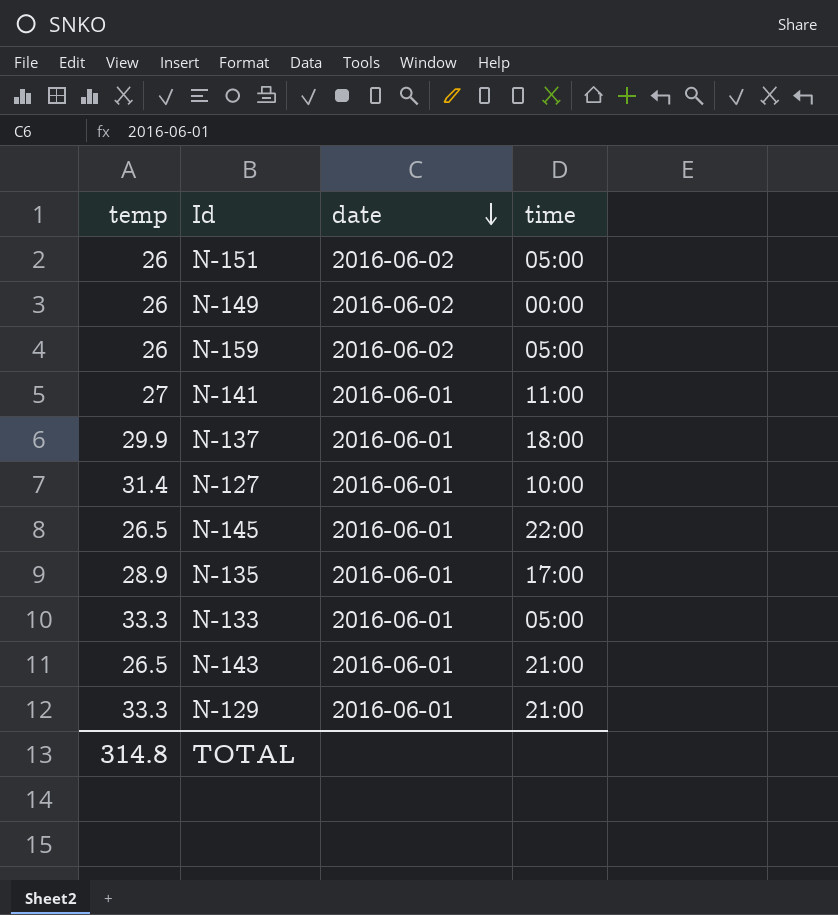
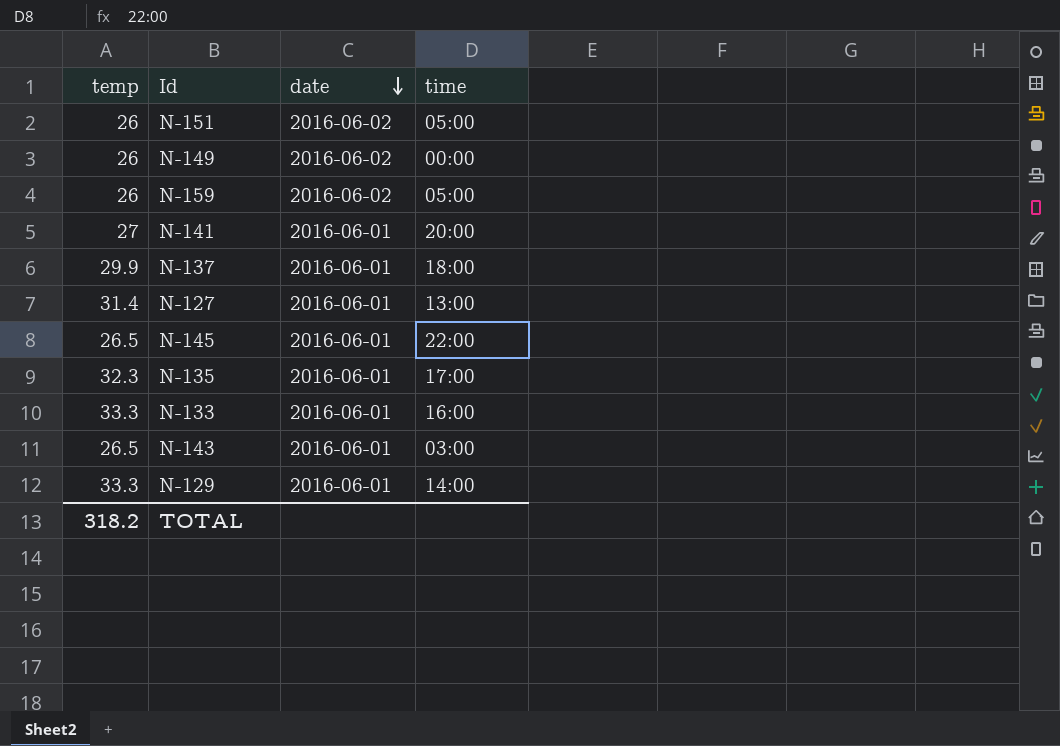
N-141 | time: 11:00 -> 20:00
N-127 | time: 10:00 -> 13:00
N-135 | temp: 28.9 -> 32.3
N-133 | time: 05:00 -> 16:00
N-143 | time: 21:00 -> 03:00
N-129 | time: 21:00 -> 14:00
TOTAL | temp: 314.8 -> 318.2

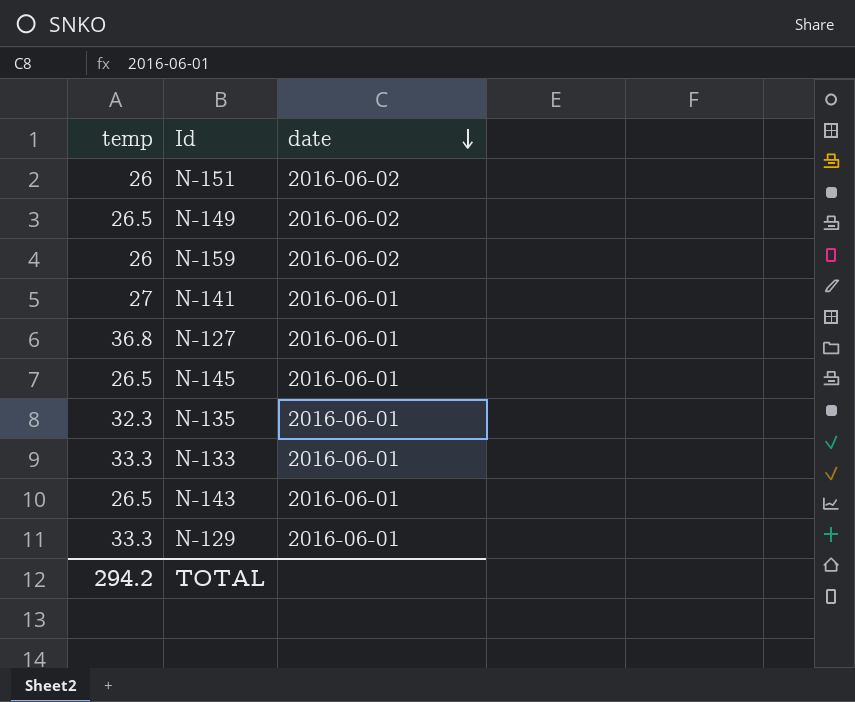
column time | position: 4 -> none
row N-137: 29.9 | 2016-06-01 | 18:00 -> none
N-149 | temp: 26 -> 26.5
N-127 | temp: 31.4 -> 36.8
TOTAL | temp: 318.2 -> 294.2

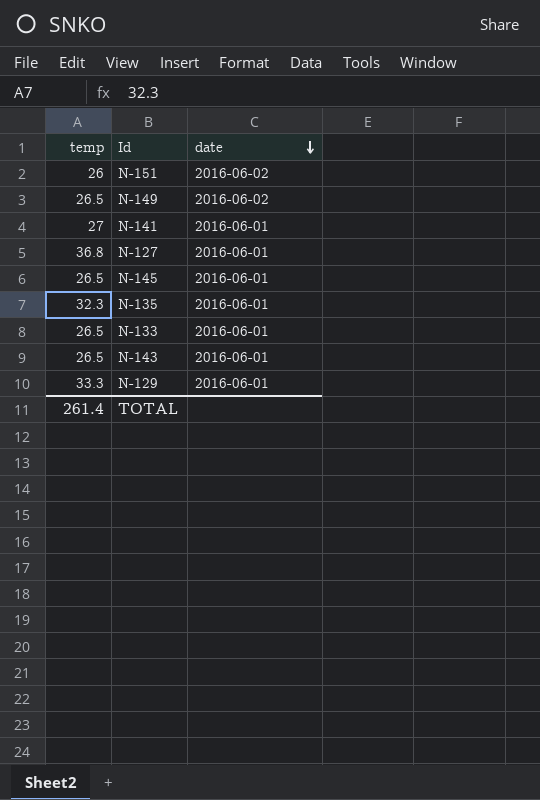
row N-159: 26 | 2016-06-02 -> none
N-133 | temp: 33.3 -> 26.5
TOTAL | temp: 294.2 -> 261.4

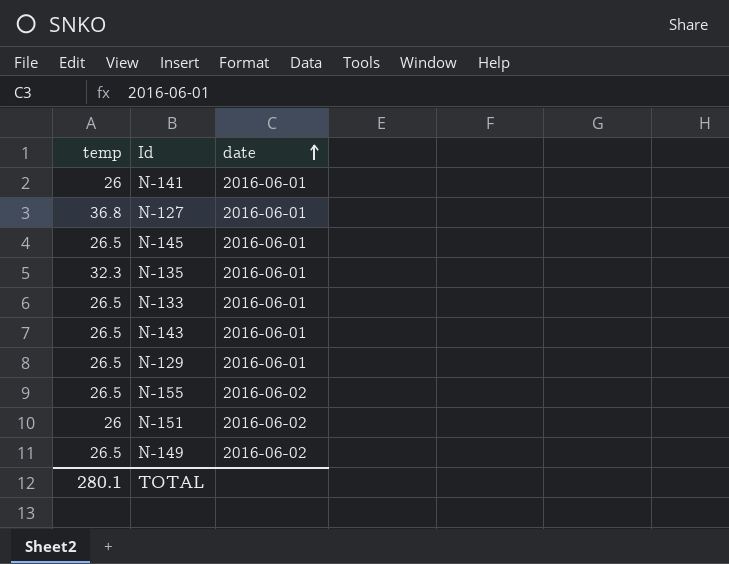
row order: date descending -> date ascending
N-141 | temp: 27 -> 26
N-129 | temp: 33.3 -> 26.5
row N-155: none -> 26.5 | 2016-06-02
TOTAL | temp: 261.4 -> 280.1

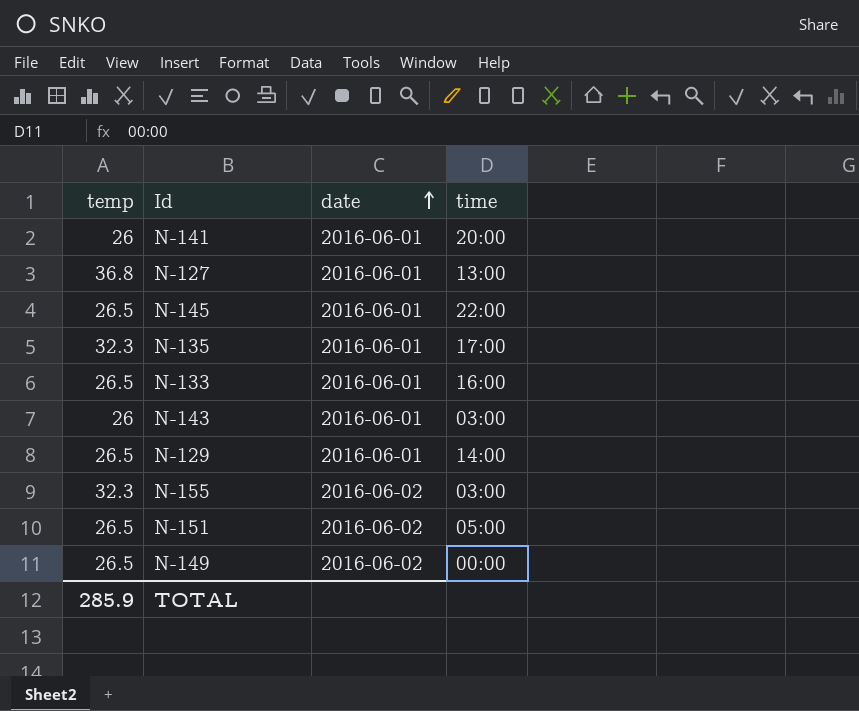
column time | position: none -> 4
N-143 | temp: 26.5 -> 26
N-155 | temp: 26.5 -> 32.3
N-151 | temp: 26 -> 26.5
TOTAL | temp: 280.1 -> 285.9

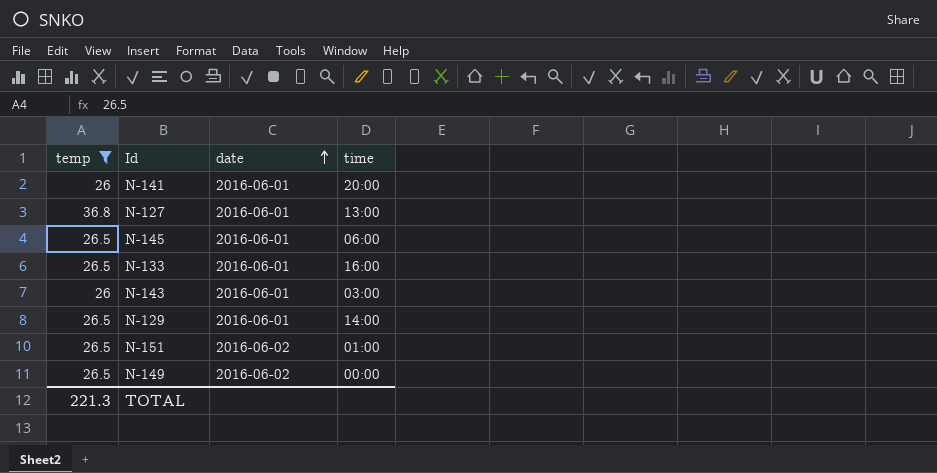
filter: none -> temp != 32.3
N-145 | time: 22:00 -> 06:00
N-151 | time: 05:00 -> 01:00
TOTAL | temp: 285.9 -> 221.3

